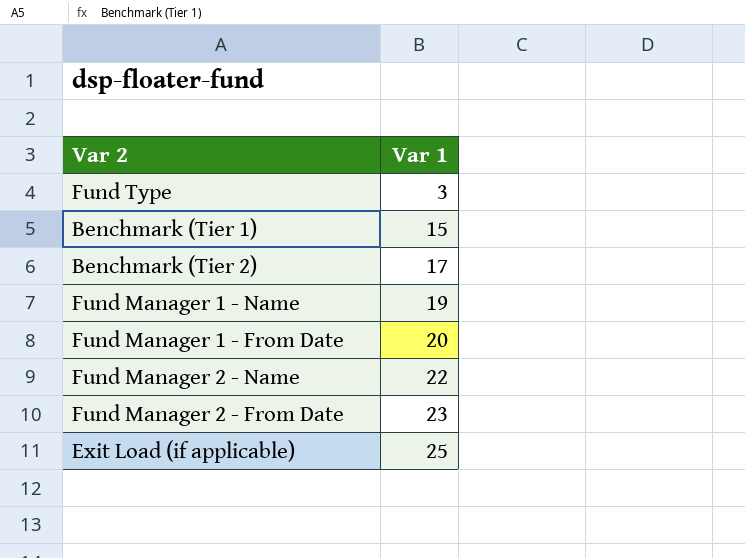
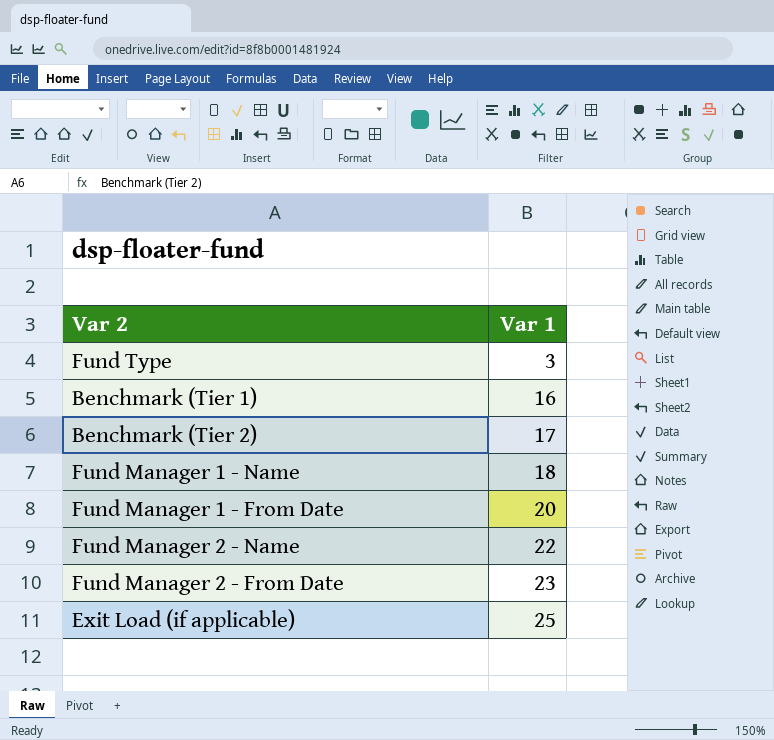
Benchmark (Tier 1) | Var 1: 15 -> 16
Fund Manager 1 - Name | Var 1: 19 -> 18

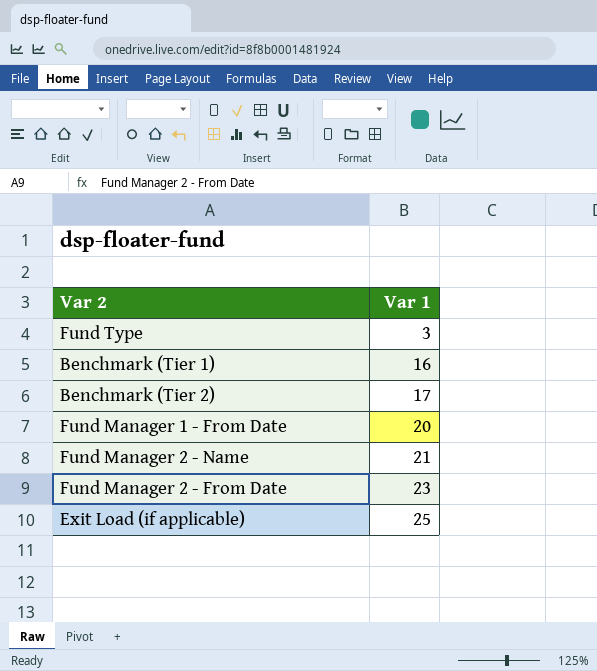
row Fund Manager 1 - Name: 18 -> none
Fund Manager 2 - Name | Var 1: 22 -> 21

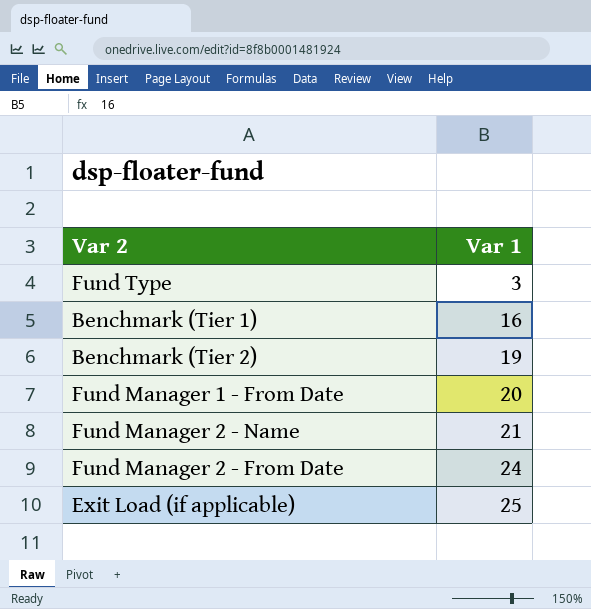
Benchmark (Tier 2) | Var 1: 17 -> 19
Fund Manager 2 - From Date | Var 1: 23 -> 24

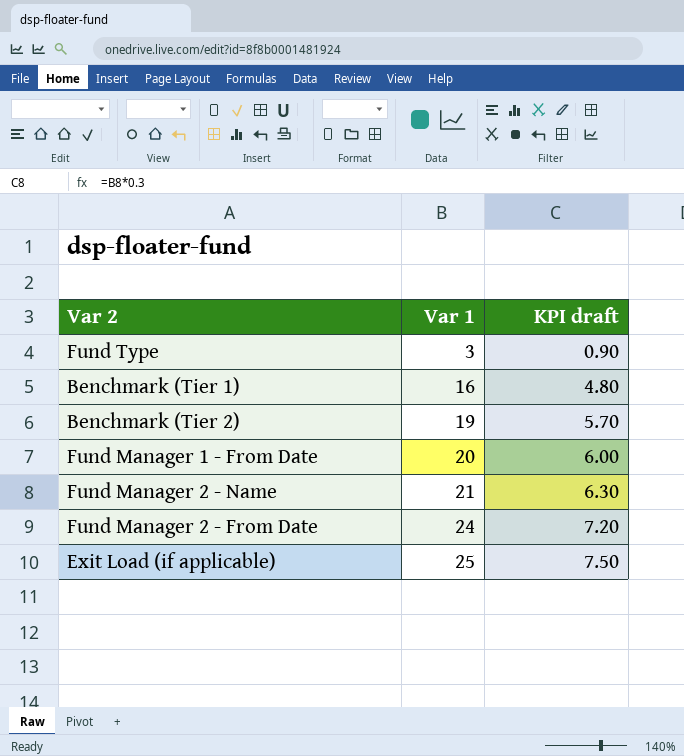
column KPI draft | formula: none -> [Var 1] * 0.3

